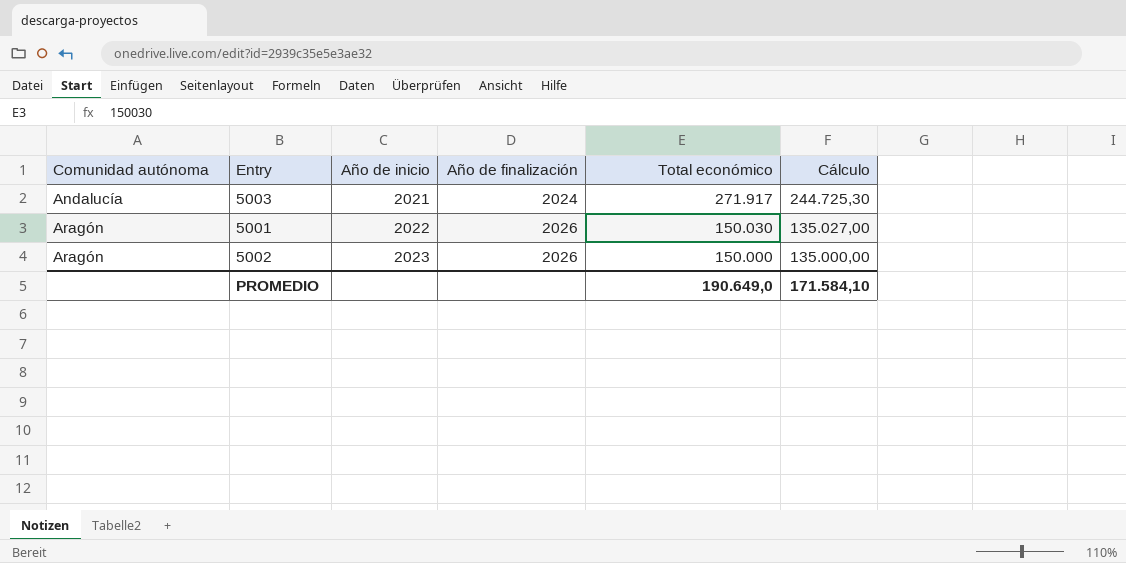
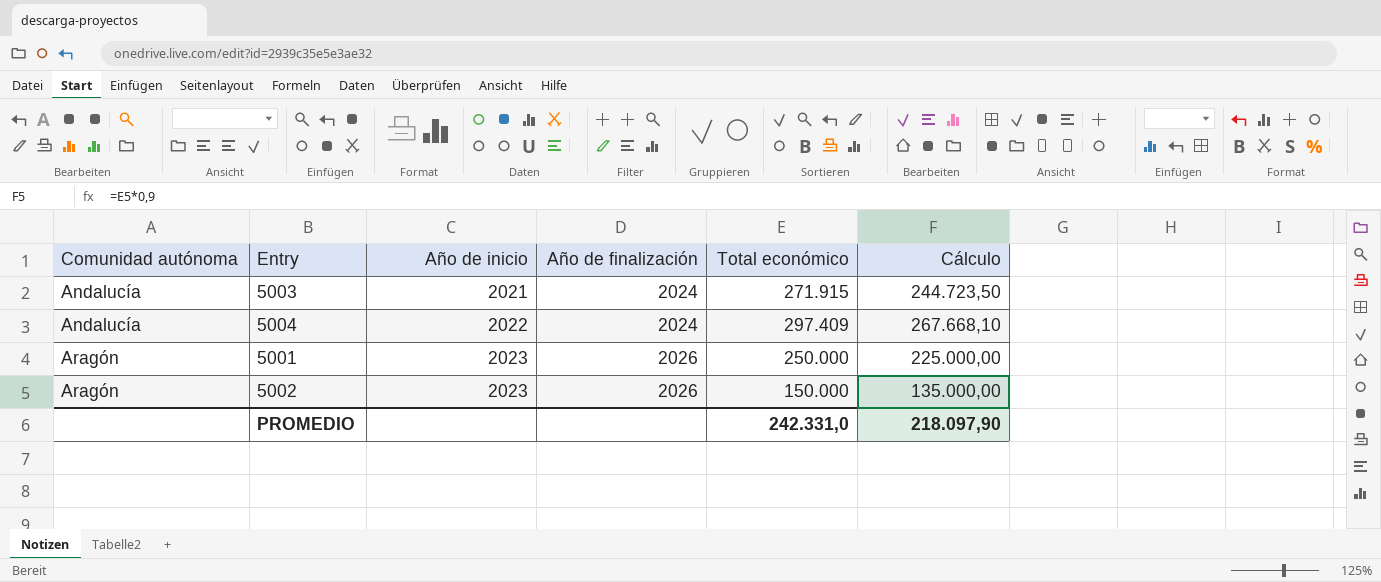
5003 | Total económico: 271.917 -> 271.915
5003 | Cálculo: 244.725,30 -> 244.723,50
row 5004: none -> Andalucía | 2022 | 2024 | 297.409 | 267.668,10
5001 | Año de inicio: 2022 -> 2023
5001 | Total económico: 150.030 -> 250.000
5001 | Cálculo: 135.027,00 -> 225.000,00
PROMEDIO | Total económico: 190.649,0 -> 242.331,0
PROMEDIO | Cálculo: 171.584,10 -> 218.097,90

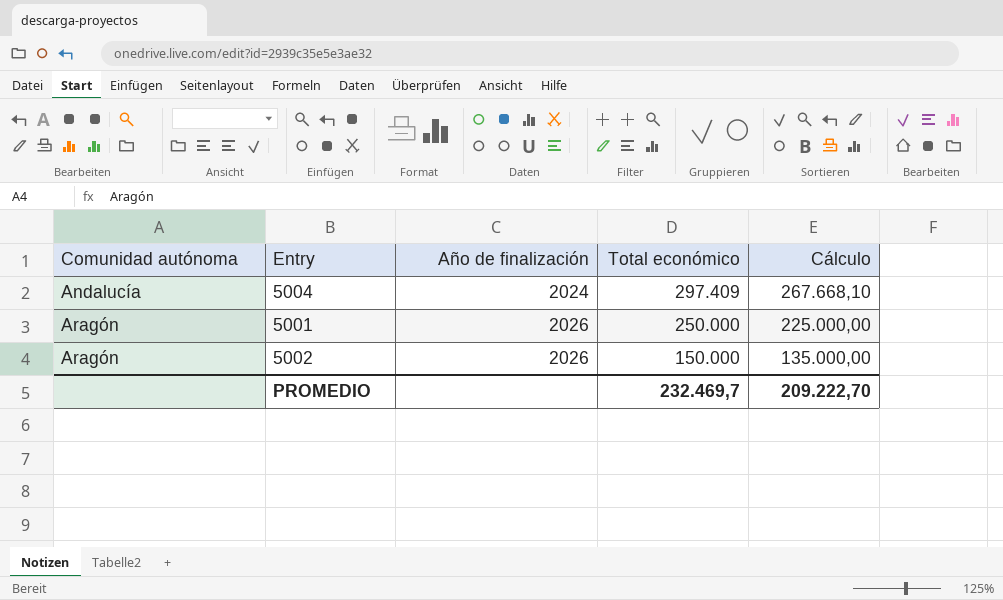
column Año de inicio | position: 3 -> none
row 5003: Andalucía | 2021 | 2024 | 271.915 | 244.723,50 -> none
PROMEDIO | Total económico: 242.331,0 -> 232.469,7
PROMEDIO | Cálculo: 218.097,90 -> 209.222,70

